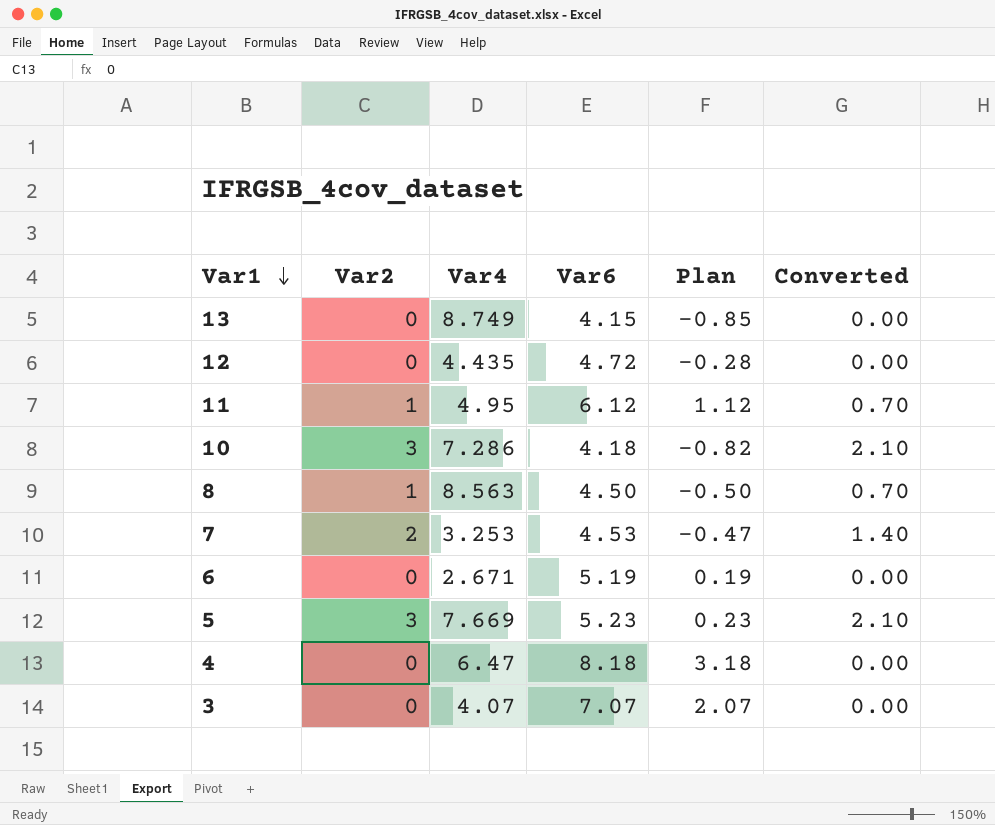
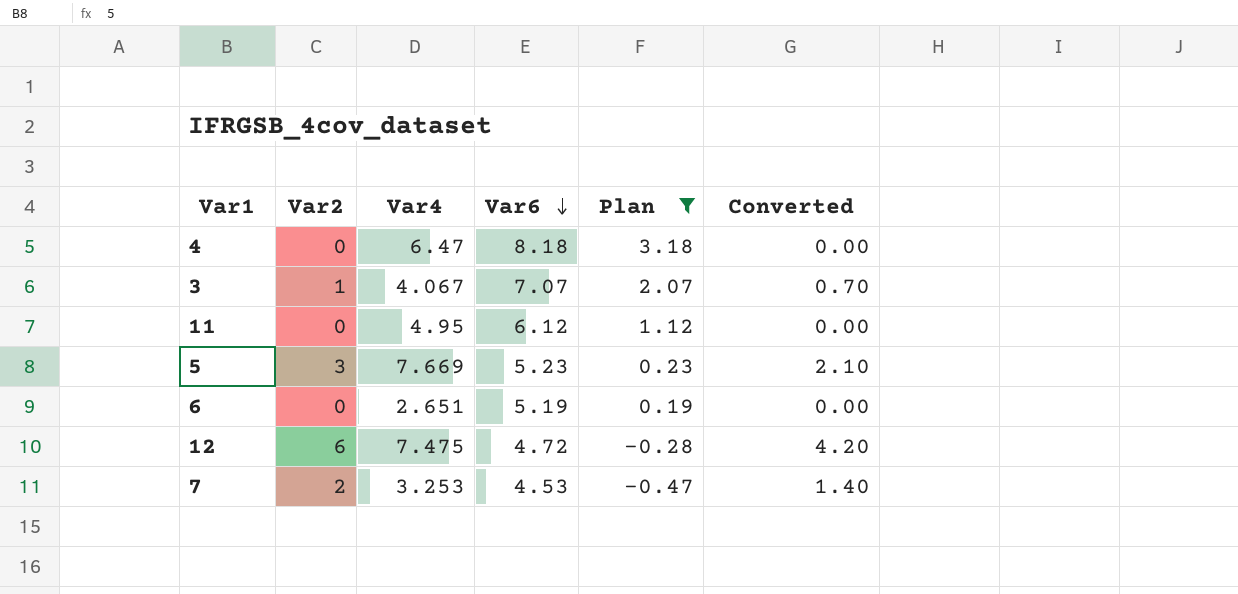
filter: none -> Plan >= -0.47
row order: Var1 descending -> Var6 descending
3 | Var2: 0 -> 1
3 | Var4: 4.07 -> 4.067
3 | Converted: 0.00 -> 0.70
11 | Var2: 1 -> 0
11 | Converted: 0.70 -> 0.00
6 | Var4: 2.671 -> 2.651
12 | Var2: 0 -> 6
12 | Var4: 4.435 -> 7.475
12 | Converted: 0.00 -> 4.20

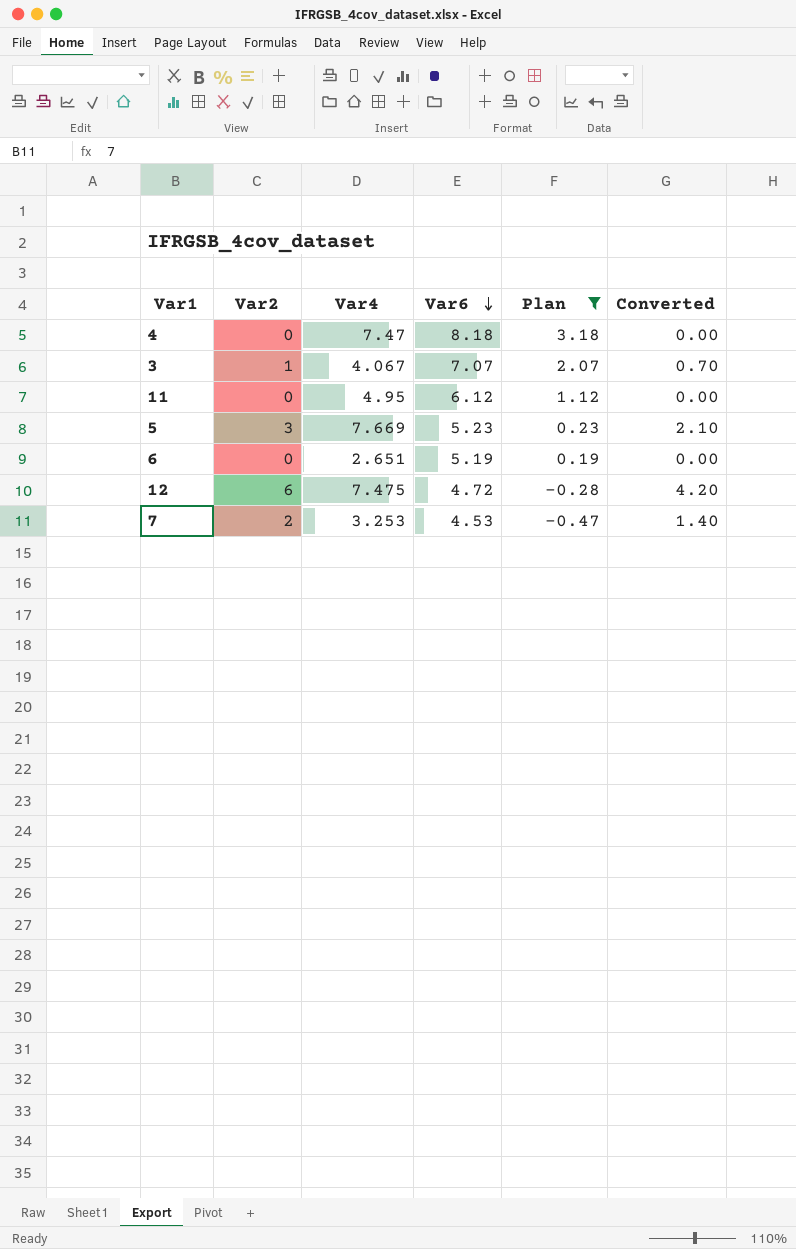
4 | Var4: 6.47 -> 7.47

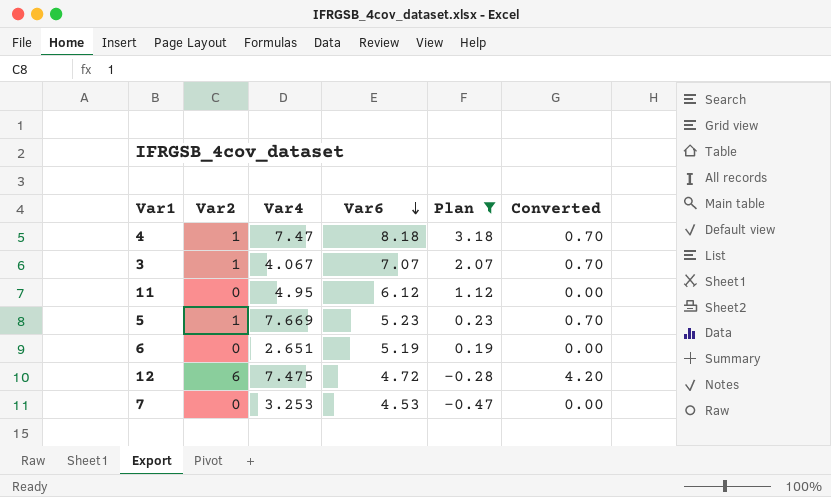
4 | Var2: 0 -> 1
4 | Converted: 0.00 -> 0.70
5 | Var2: 3 -> 1
5 | Converted: 2.10 -> 0.70
7 | Var2: 2 -> 0
7 | Converted: 1.40 -> 0.00

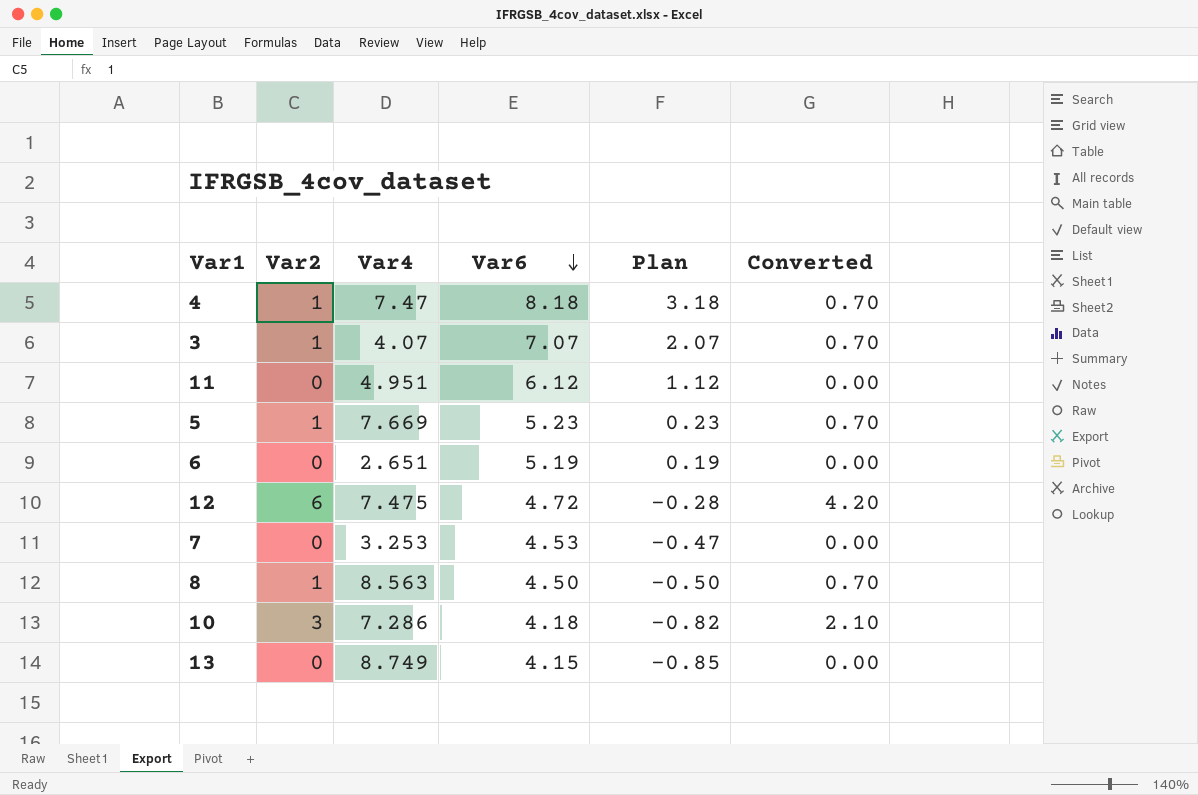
filter: Plan >= -0.47 -> none
3 | Var4: 4.067 -> 4.07
11 | Var4: 4.95 -> 4.951

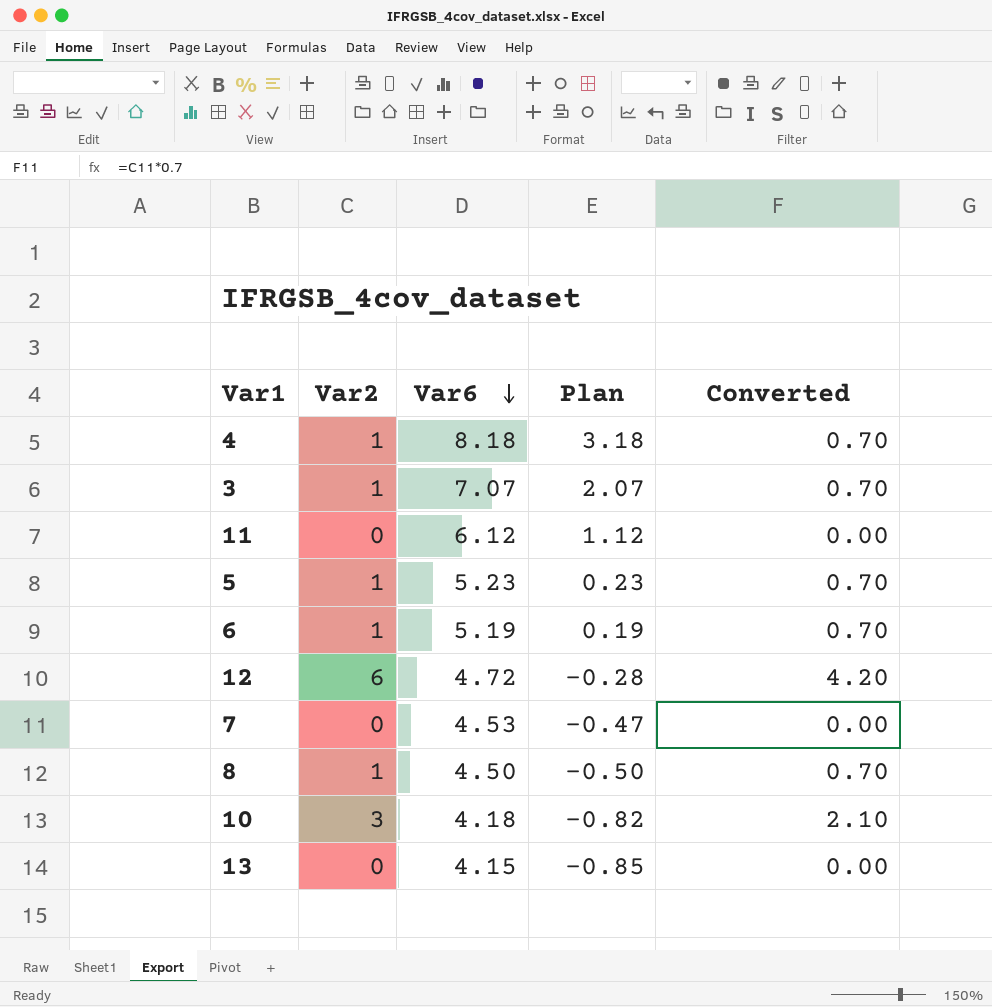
column Var4 | position: 3 -> none
6 | Var2: 0 -> 1
6 | Converted: 0.00 -> 0.70

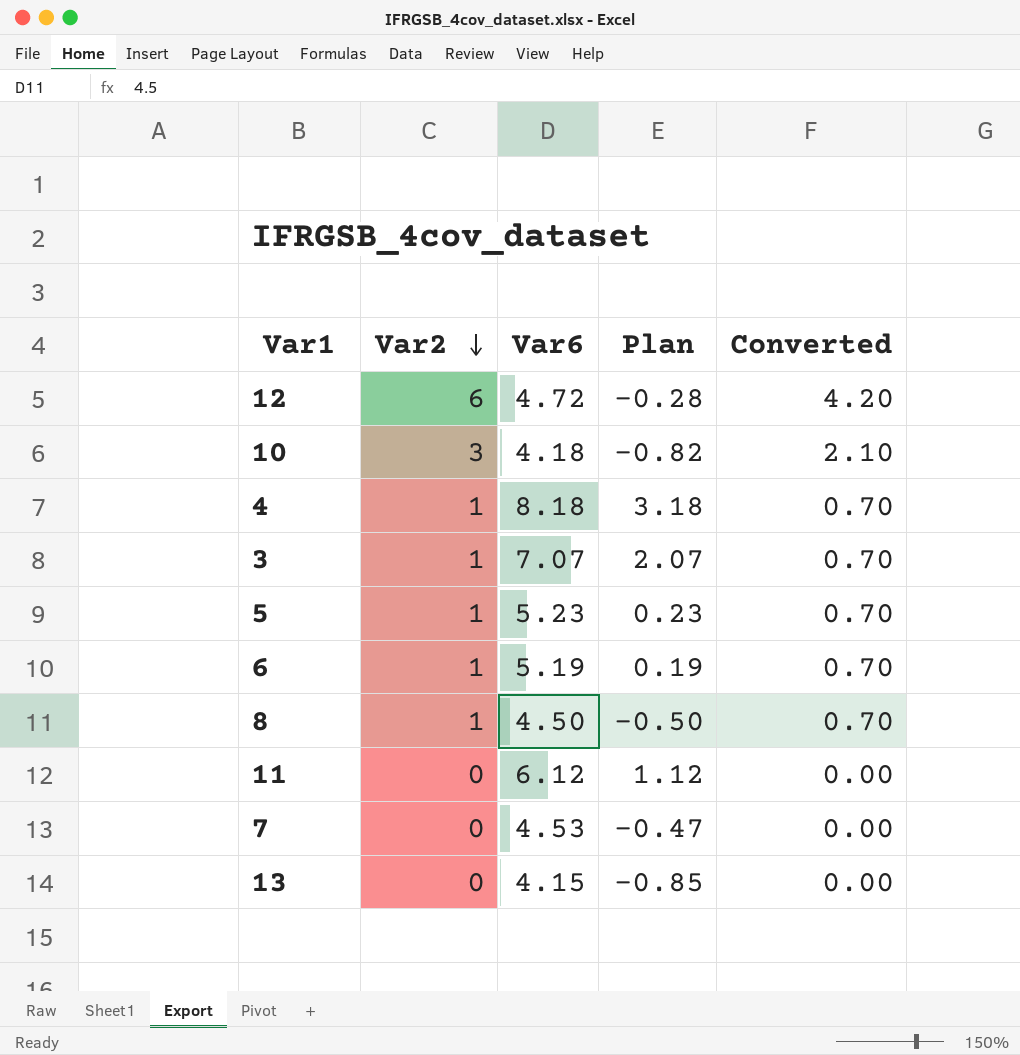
row order: Var6 descending -> Var2 descending

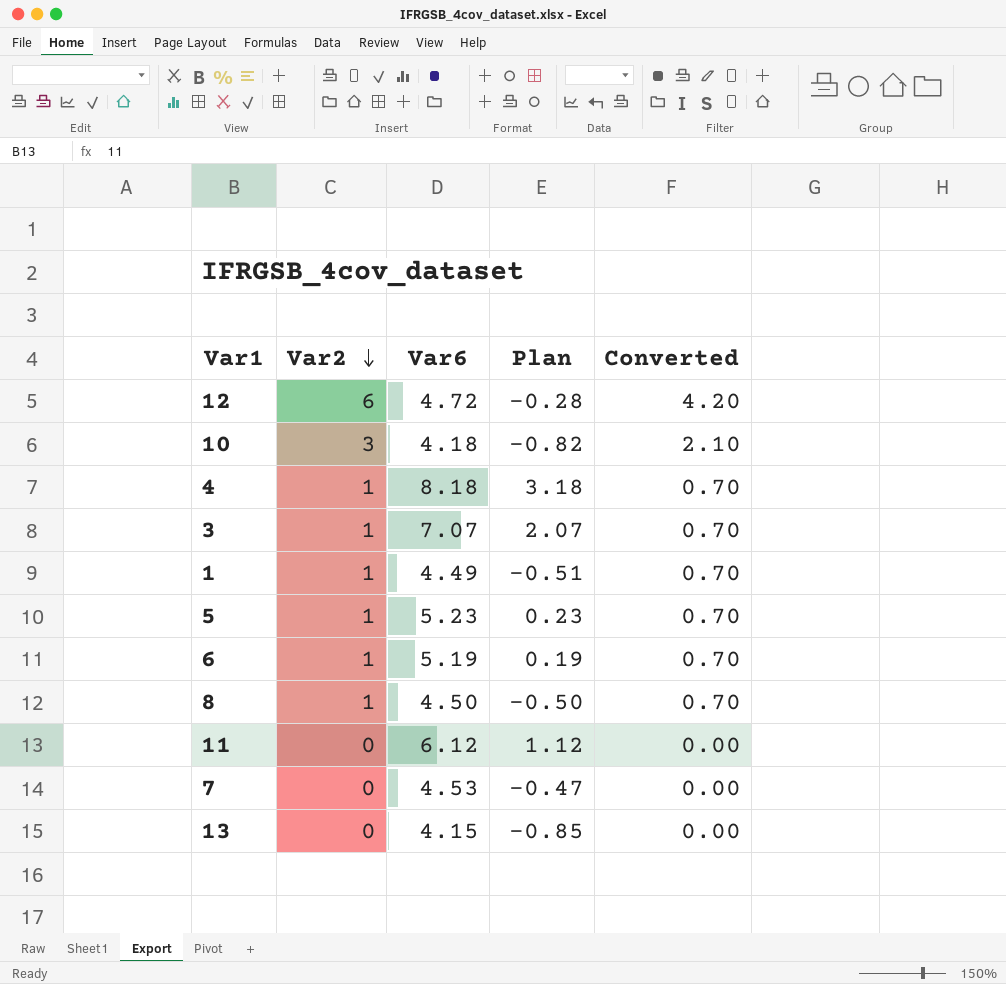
row 1: none -> 1 | 4.49 | -0.51 | 0.70

